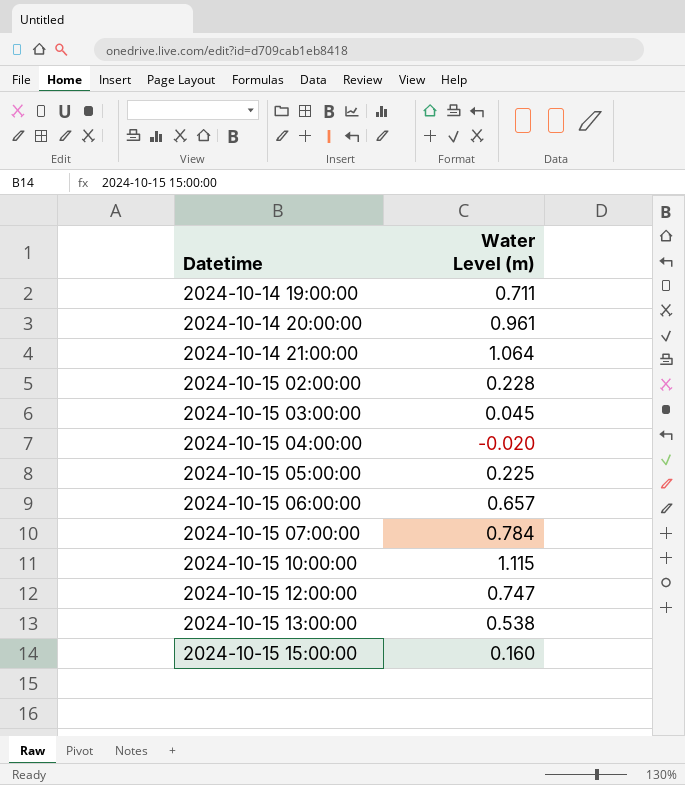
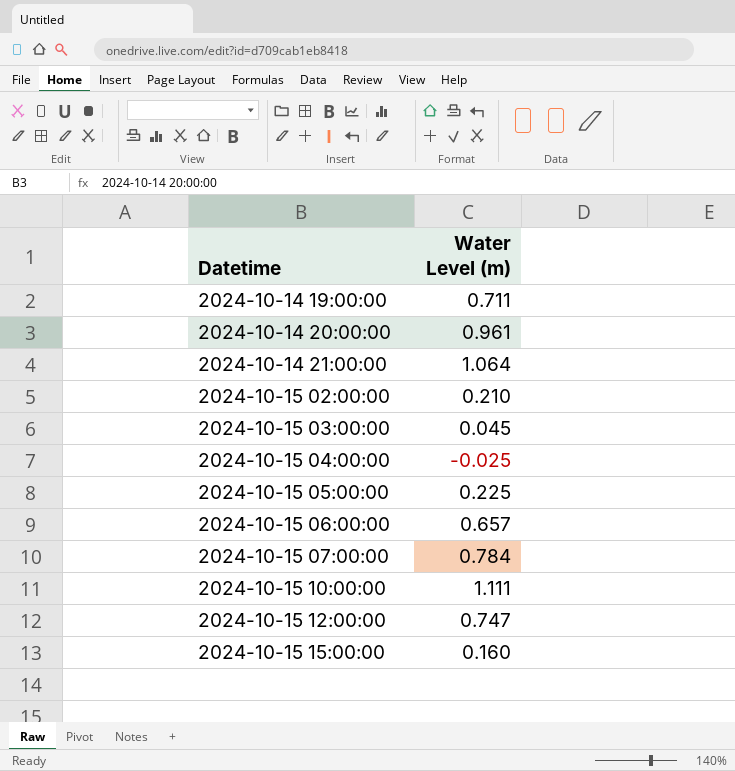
row 2024-10-15 13:00:00: 0.538 -> none
2024-10-15 02:00:00 | Water Level (m): 0.228 -> 0.210
2024-10-15 04:00:00 | Water Level (m): -0.020 -> -0.025
2024-10-15 10:00:00 | Water Level (m): 1.115 -> 1.111

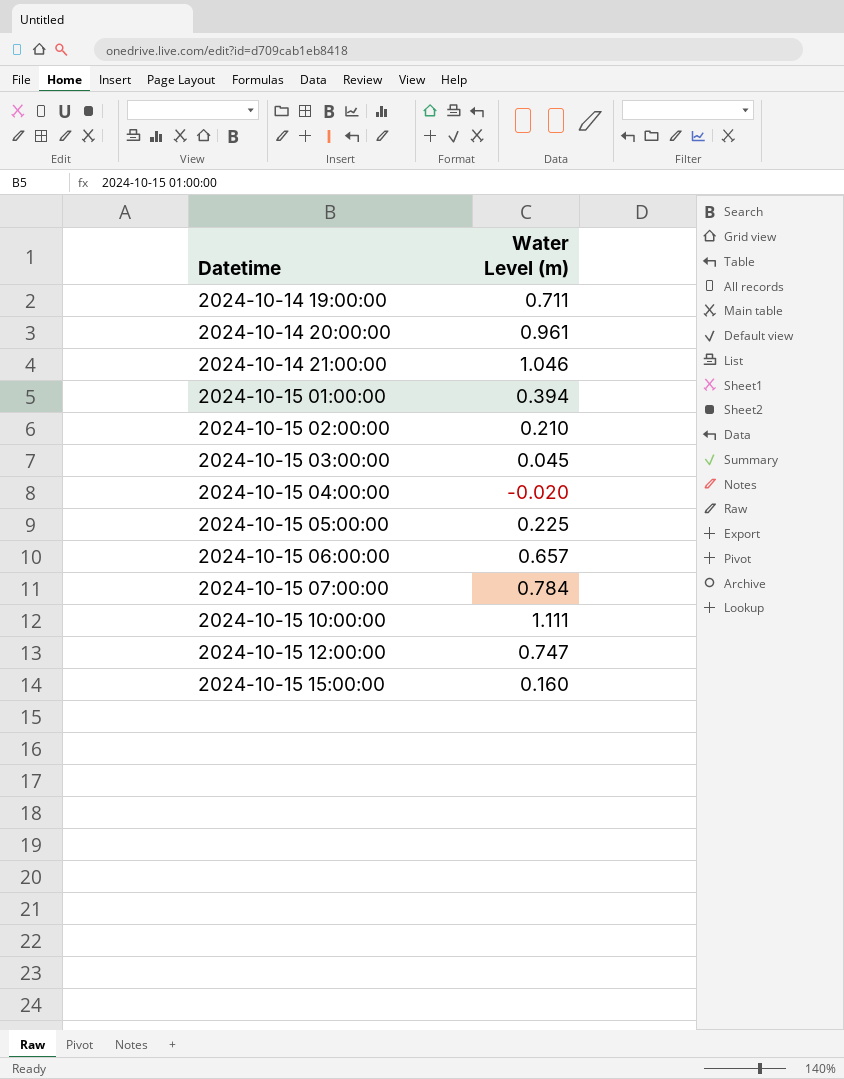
2024-10-14 21:00:00 | Water Level (m): 1.064 -> 1.046
row 2024-10-15 01:00:00: none -> 0.394
2024-10-15 04:00:00 | Water Level (m): -0.025 -> -0.020

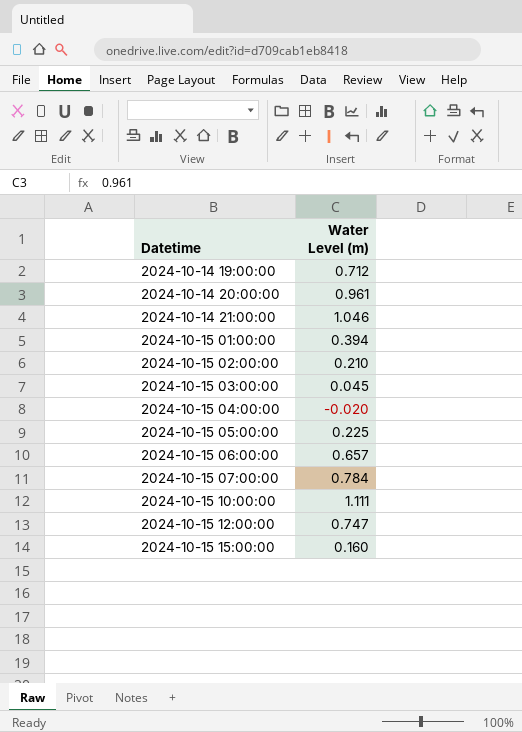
2024-10-14 19:00:00 | Water Level (m): 0.711 -> 0.712

